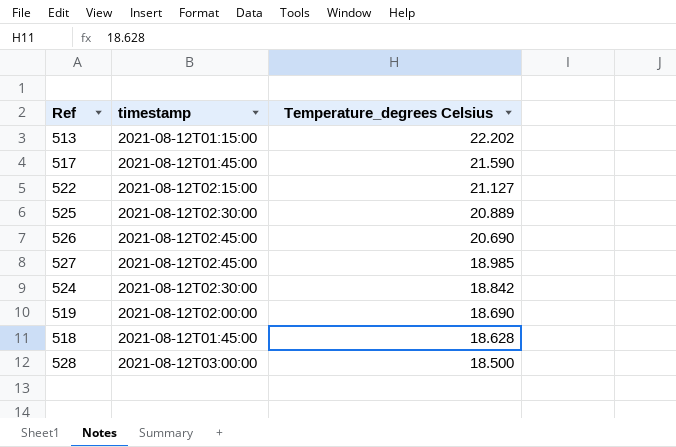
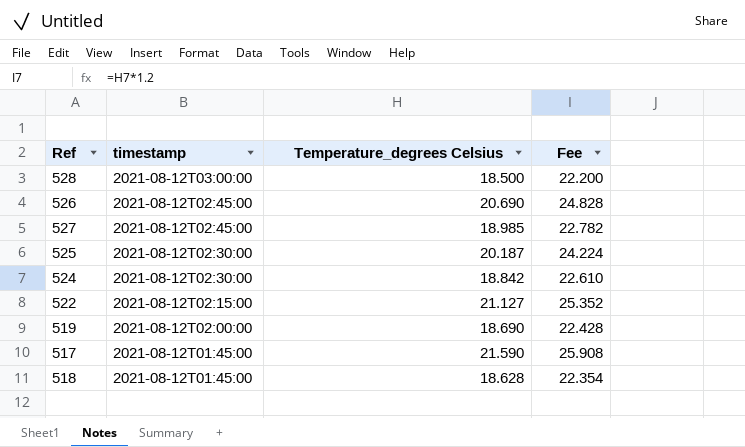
row order: Temperature_degrees Celsius descending -> timestamp descending
column Fee | formula: none -> [Temperature_degrees Celsius] * 1.2
row 513: 2021-08-12T01:15:00 | 22.202 -> none
525 | Temperature_degrees Celsius: 20.889 -> 20.187

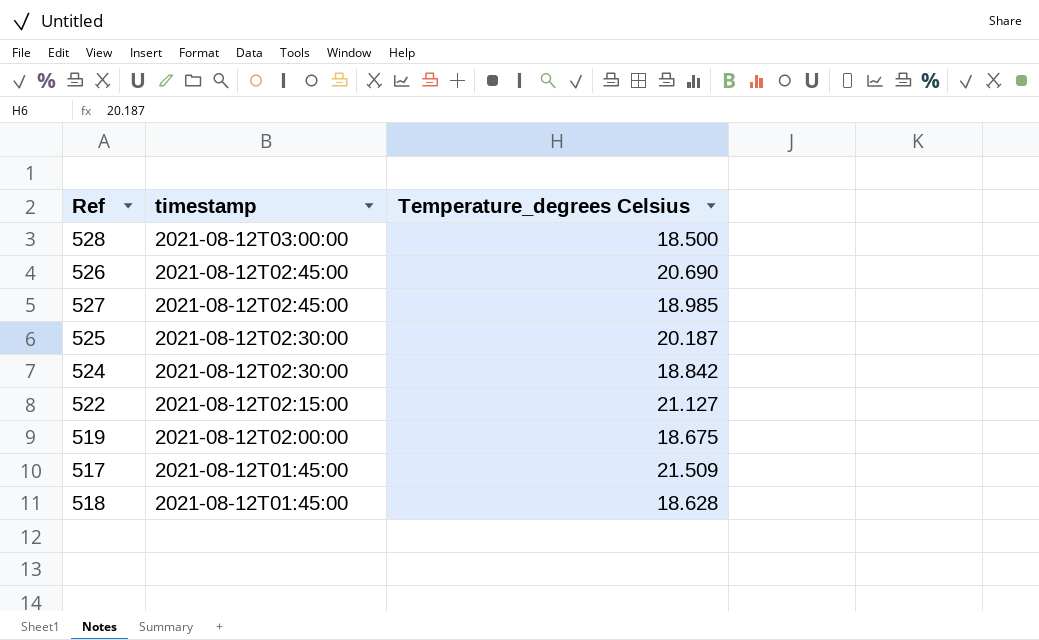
column Fee | formula: [Temperature_degrees Celsius] * 1.2 -> none
519 | Temperature_degrees Celsius: 18.690 -> 18.675
517 | Temperature_degrees Celsius: 21.590 -> 21.509

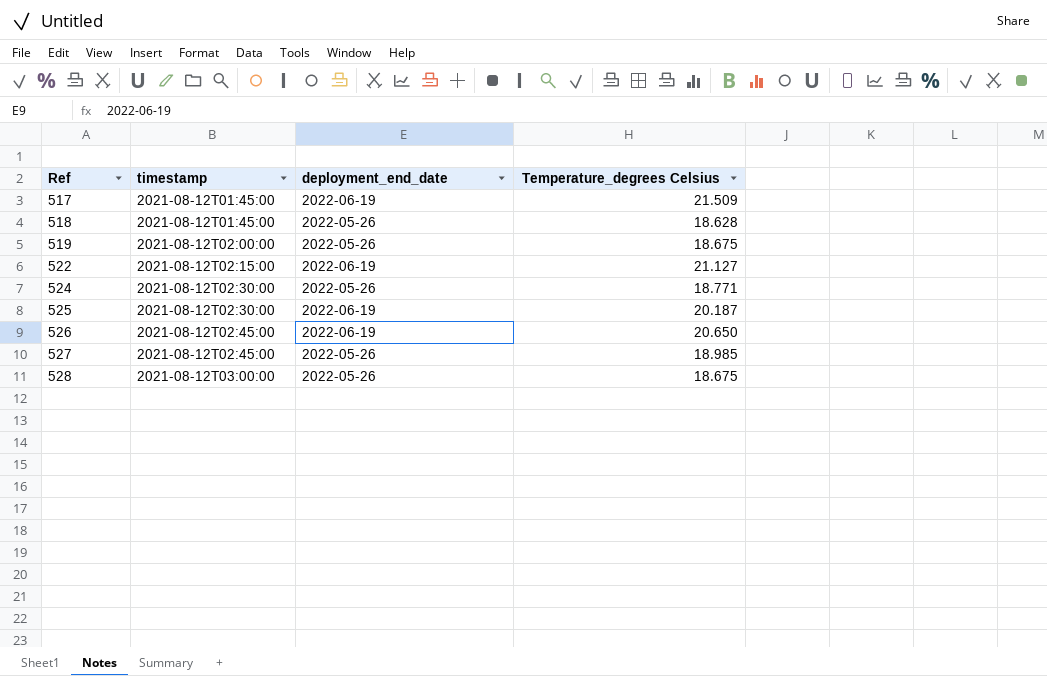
row order: timestamp descending -> Ref ascending
column deployment_end_date | position: none -> 3
524 | Temperature_degrees Celsius: 18.842 -> 18.771
526 | Temperature_degrees Celsius: 20.690 -> 20.650
528 | Temperature_degrees Celsius: 18.500 -> 18.675

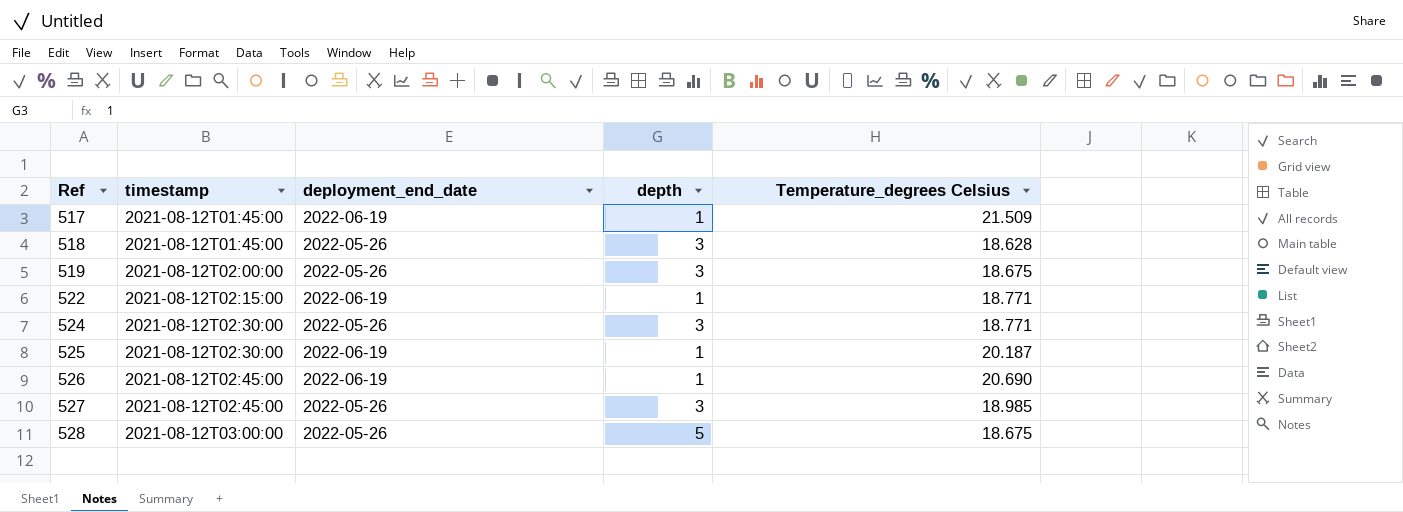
column depth | position: none -> 4
522 | Temperature_degrees Celsius: 21.127 -> 18.771
526 | Temperature_degrees Celsius: 20.650 -> 20.690

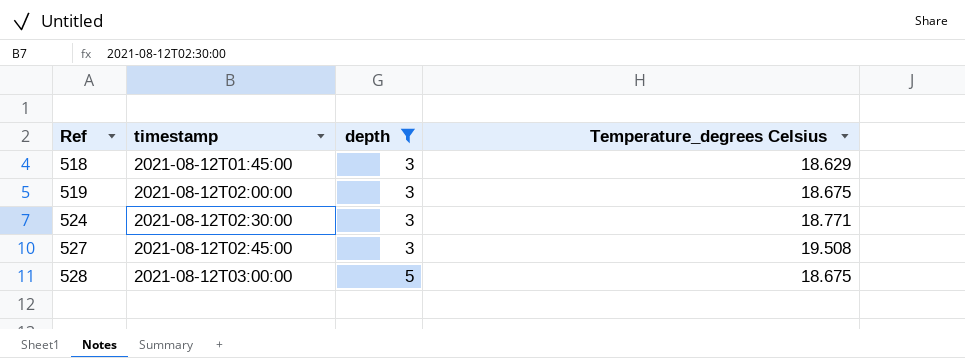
filter: none -> depth != 1
column deployment_end_date | position: 3 -> none
518 | Temperature_degrees Celsius: 18.628 -> 18.629
527 | Temperature_degrees Celsius: 18.985 -> 19.508

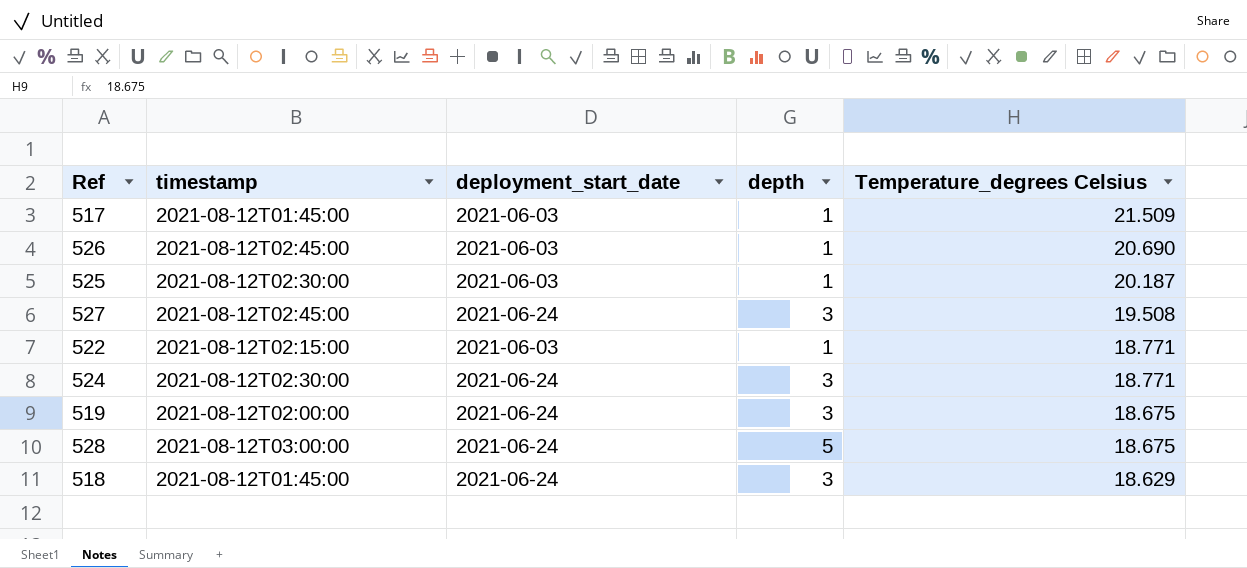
filter: depth != 1 -> none
row order: Ref ascending -> Temperature_degrees Celsius descending
column deployment_start_date | position: none -> 3

